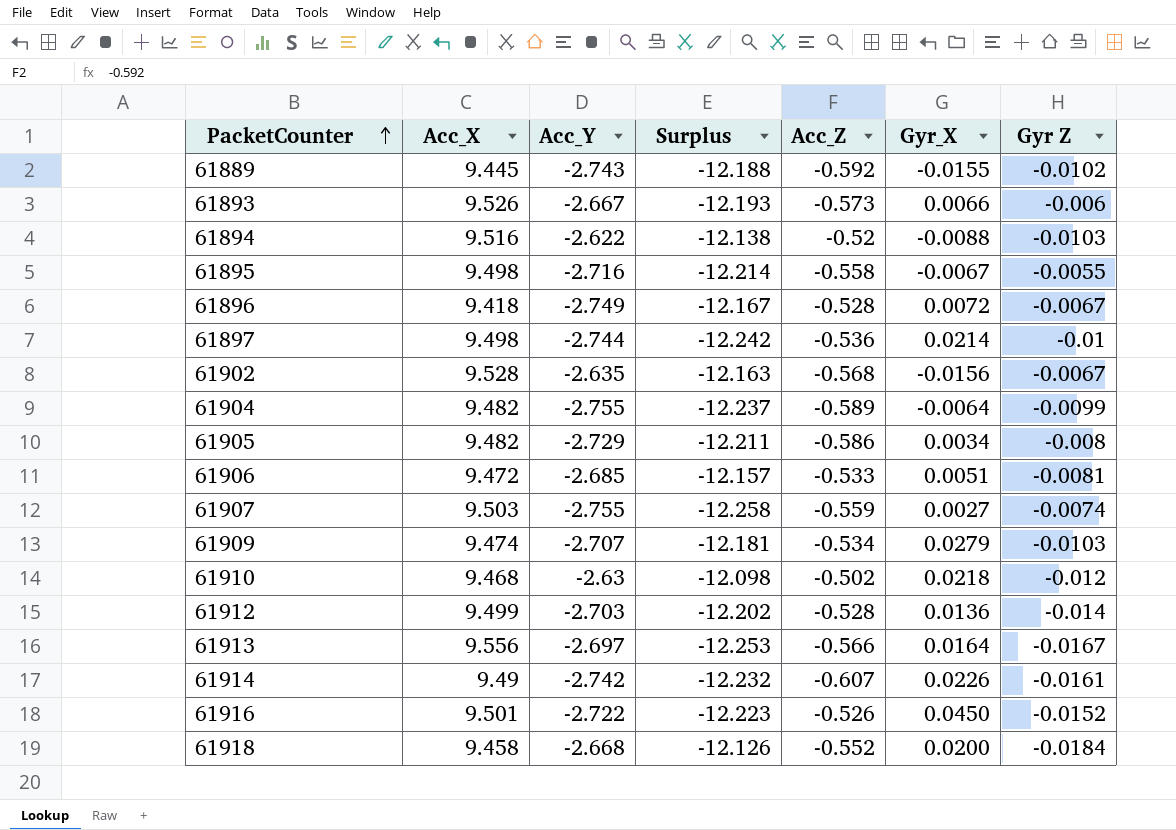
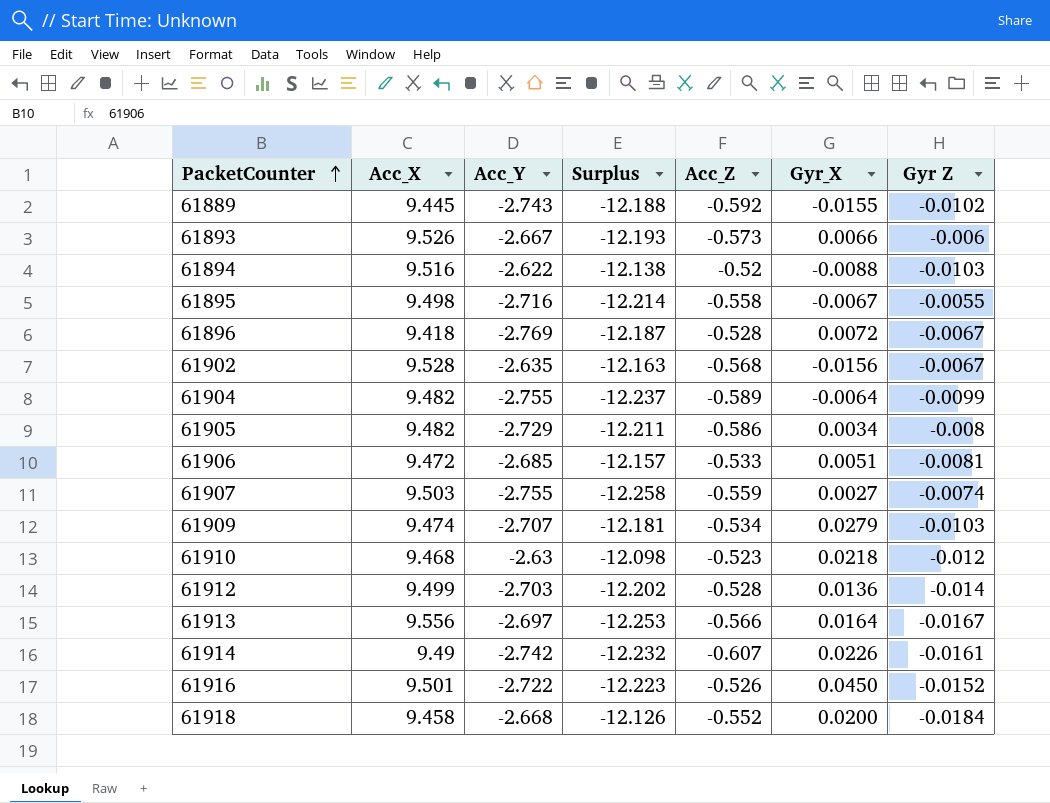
row 61897: 9.498 | -2.744 | -12.242 | -0.536 | 0.0214 | -0.01 -> none
61896 | Acc_Y: -2.749 -> -2.769
61896 | Surplus: -12.167 -> -12.187
61910 | Acc_Z: -0.502 -> -0.523

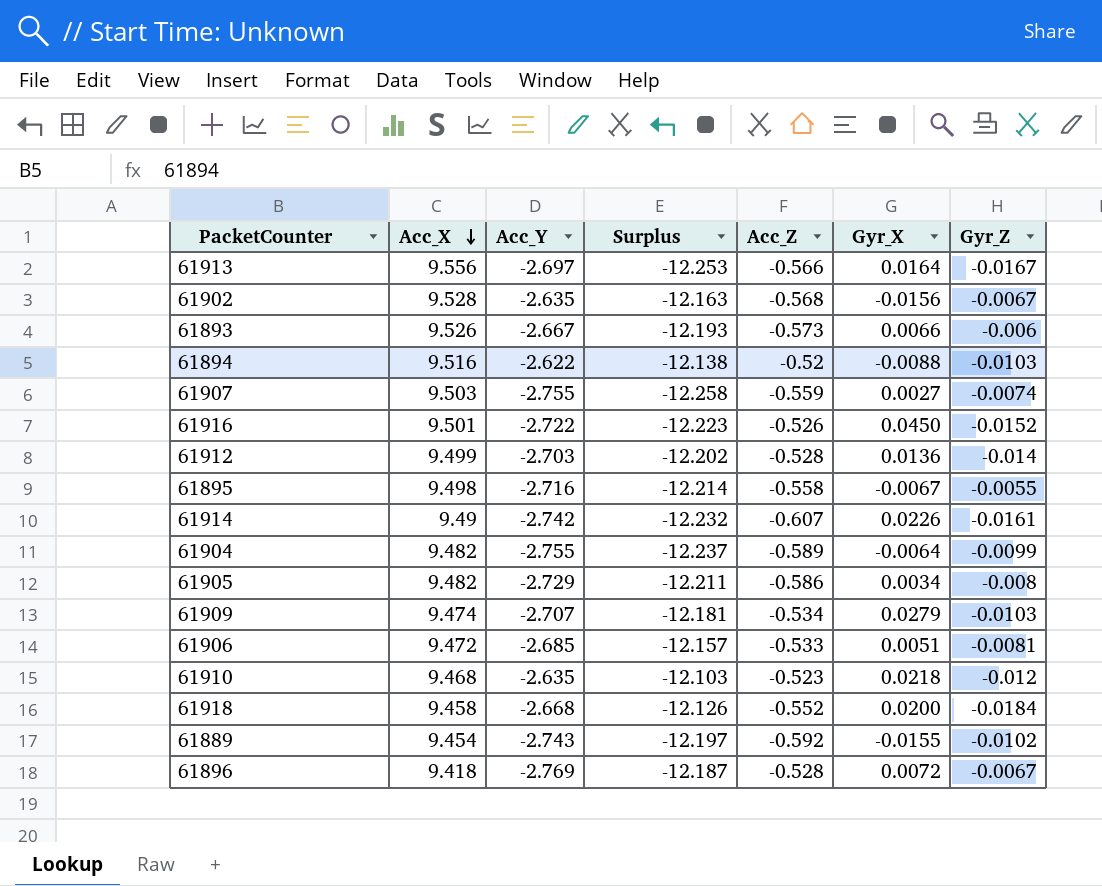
row order: PacketCounter ascending -> Acc_X descending
column name: Gyr Z -> Gyr_Z
61910 | Acc_Y: -2.63 -> -2.635
61910 | Surplus: -12.098 -> -12.103
61889 | Acc_X: 9.445 -> 9.454
61889 | Surplus: -12.188 -> -12.197

